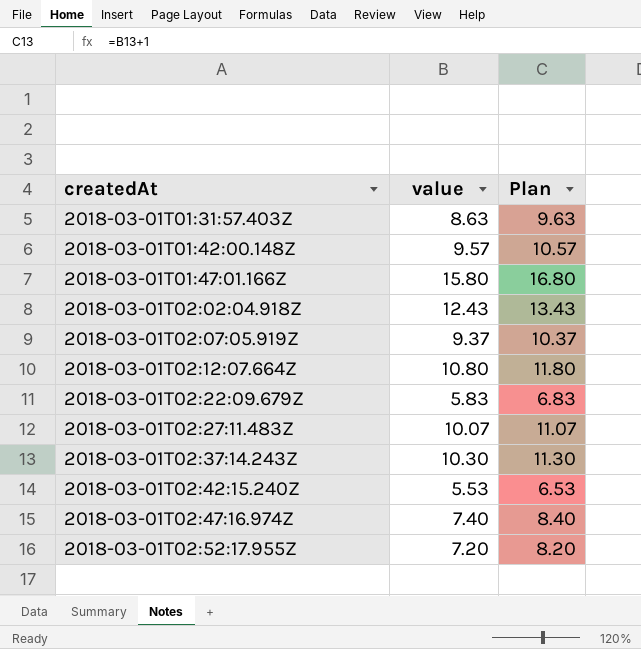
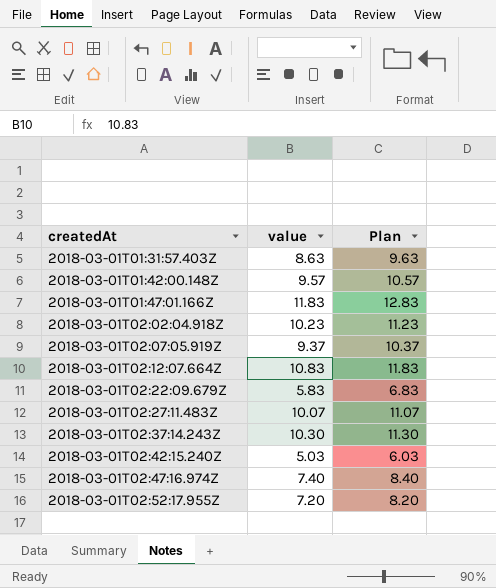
2018-03-01T01:47:01.166Z | value: 15.80 -> 11.83
2018-03-01T01:47:01.166Z | Plan: 16.80 -> 12.83
2018-03-01T02:02:04.918Z | value: 12.43 -> 10.23
2018-03-01T02:02:04.918Z | Plan: 13.43 -> 11.23
2018-03-01T02:12:07.664Z | value: 10.80 -> 10.83
2018-03-01T02:12:07.664Z | Plan: 11.80 -> 11.83
2018-03-01T02:42:15.240Z | value: 5.53 -> 5.03
2018-03-01T02:42:15.240Z | Plan: 6.53 -> 6.03

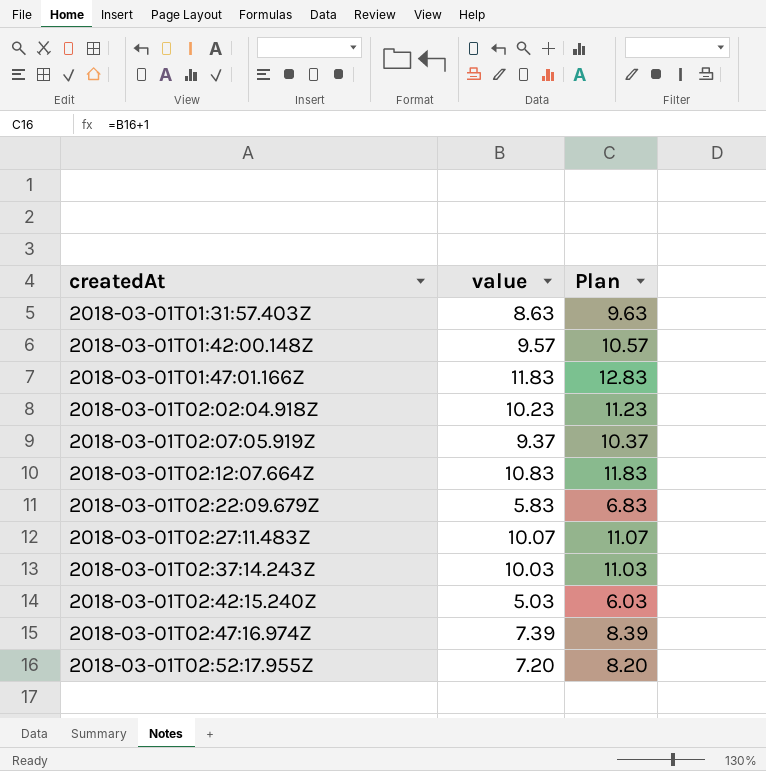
2018-03-01T02:37:14.243Z | value: 10.30 -> 10.03
2018-03-01T02:37:14.243Z | Plan: 11.30 -> 11.03
2018-03-01T02:47:16.974Z | value: 7.40 -> 7.39
2018-03-01T02:47:16.974Z | Plan: 8.40 -> 8.39

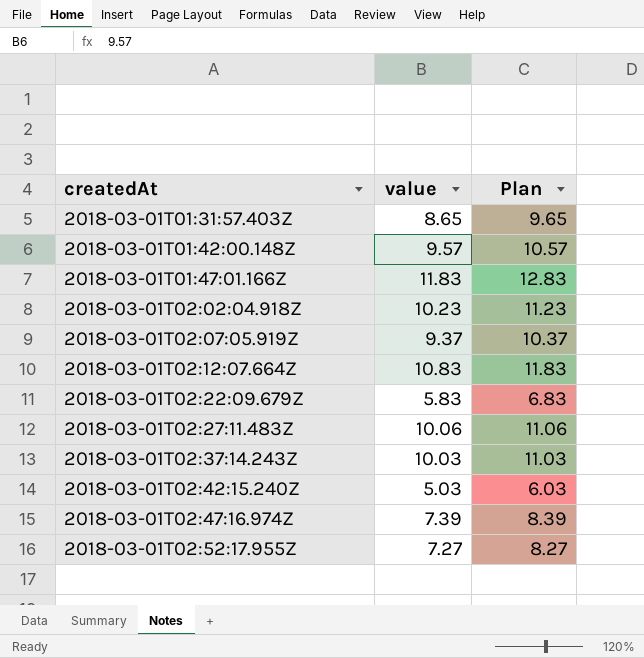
2018-03-01T01:31:57.403Z | value: 8.63 -> 8.65
2018-03-01T01:31:57.403Z | Plan: 9.63 -> 9.65
2018-03-01T02:27:11.483Z | value: 10.07 -> 10.06
2018-03-01T02:27:11.483Z | Plan: 11.07 -> 11.06
2018-03-01T02:52:17.955Z | value: 7.20 -> 7.27
2018-03-01T02:52:17.955Z | Plan: 8.20 -> 8.27

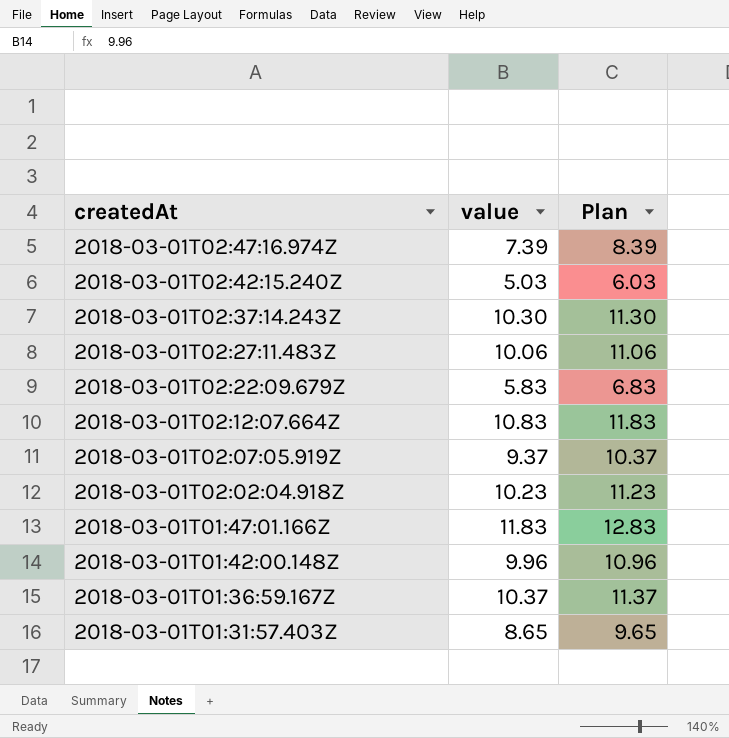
row order: createdAt ascending -> createdAt descending
row 2018-03-01T02:52:17.955Z: 7.27 | 8.27 -> none
2018-03-01T02:37:14.243Z | value: 10.03 -> 10.30
2018-03-01T02:37:14.243Z | Plan: 11.03 -> 11.30
2018-03-01T01:42:00.148Z | value: 9.57 -> 9.96
2018-03-01T01:42:00.148Z | Plan: 10.57 -> 10.96
row 2018-03-01T01:36:59.167Z: none -> 10.37 | 11.37

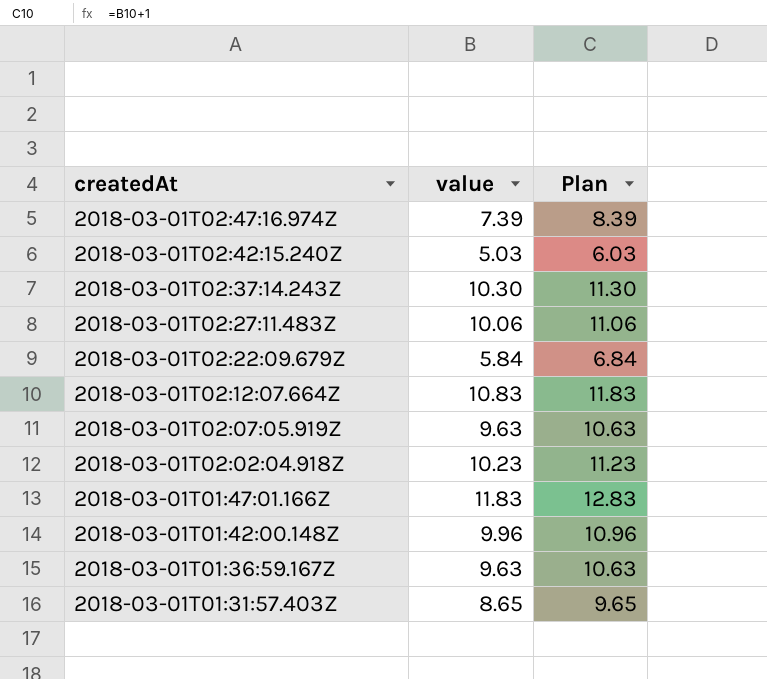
2018-03-01T02:22:09.679Z | value: 5.83 -> 5.84
2018-03-01T02:22:09.679Z | Plan: 6.83 -> 6.84
2018-03-01T02:07:05.919Z | value: 9.37 -> 9.63
2018-03-01T02:07:05.919Z | Plan: 10.37 -> 10.63
2018-03-01T01:36:59.167Z | value: 10.37 -> 9.63
2018-03-01T01:36:59.167Z | Plan: 11.37 -> 10.63

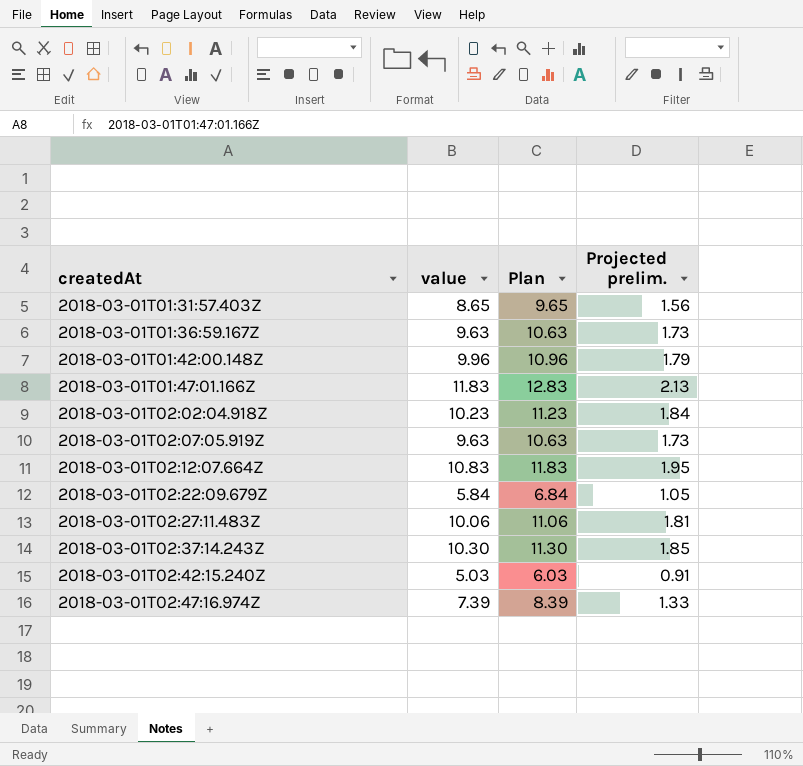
row order: createdAt descending -> createdAt ascending
column Projected prelim. | formula: none -> [value] * 0.18

